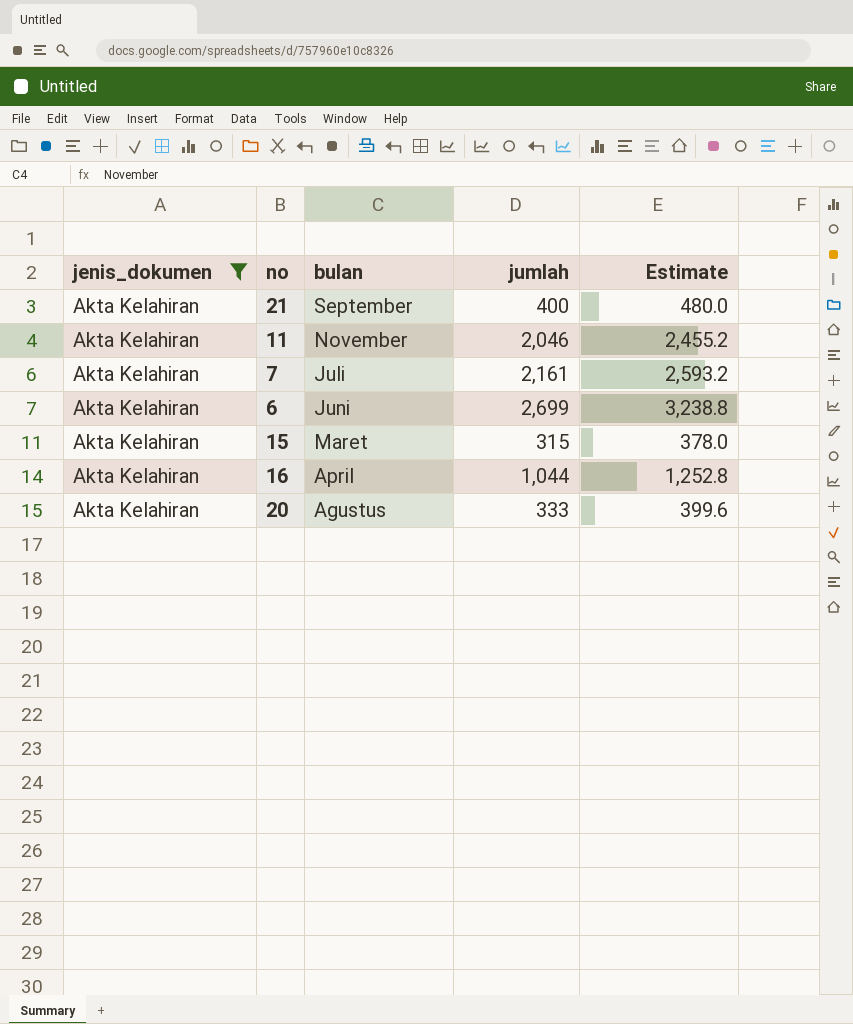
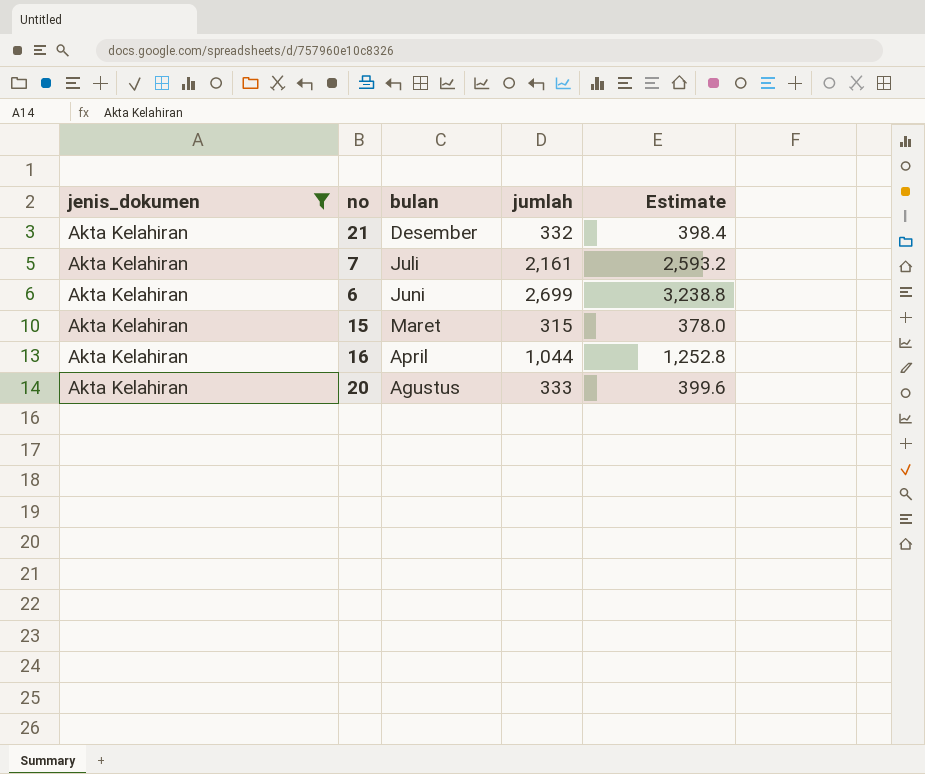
row 11: Akta Kelahiran | November | 2,046 | 2,455.2 -> none
21 | bulan: September -> Desember
21 | jumlah: 400 -> 332
21 | Estimate: 480.0 -> 398.4

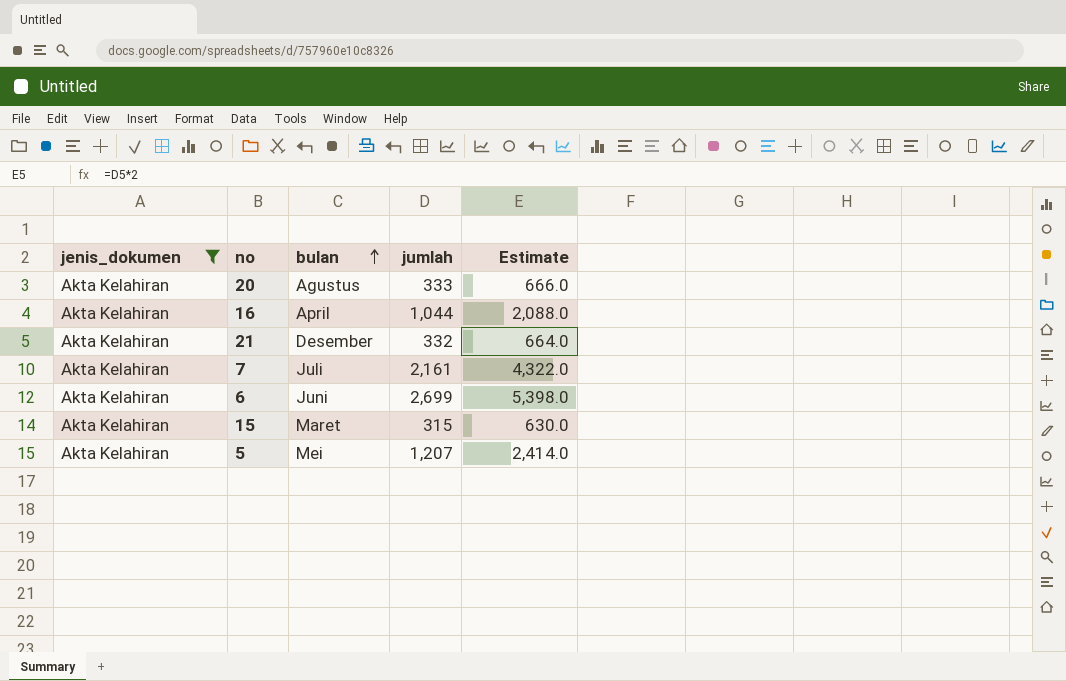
row order: none -> bulan ascending
column Estimate | formula: [jumlah] * 1.2 -> [jumlah] * 2
row 5: none -> Akta Kelahiran | Mei | 1,207 | 2,414.0

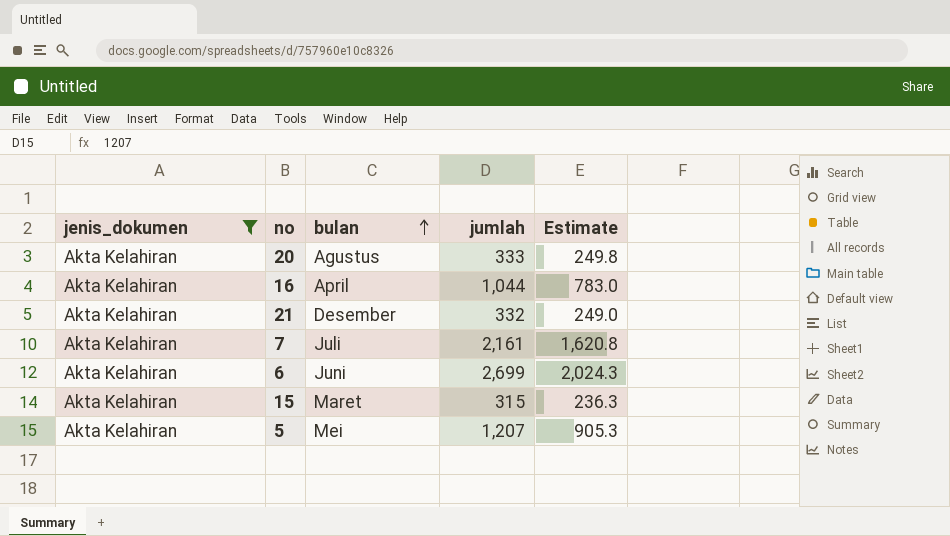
column Estimate | formula: [jumlah] * 2 -> [jumlah] * 0.75

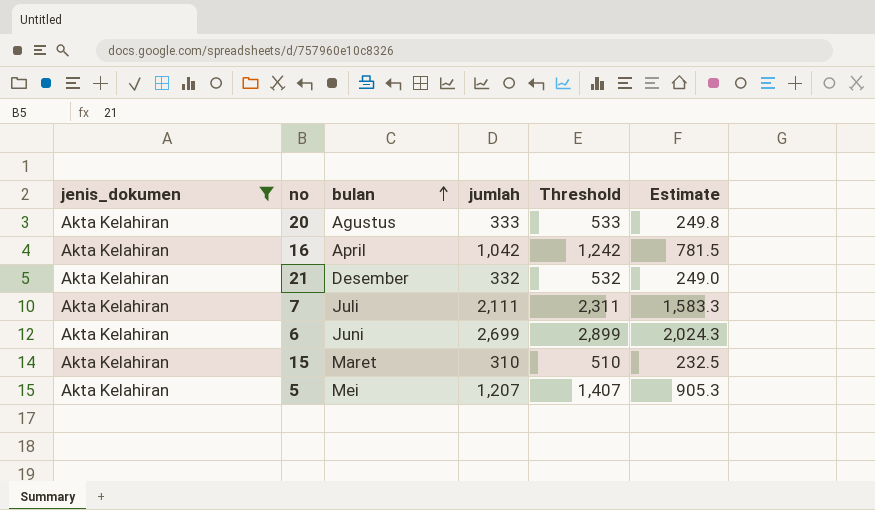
column Threshold | formula: none -> [jumlah] + 200
16 | jumlah: 1,044 -> 1,042
16 | Estimate: 783.0 -> 781.5
7 | jumlah: 2,161 -> 2,111
7 | Estimate: 1,620.8 -> 1,583.3
15 | jumlah: 315 -> 310
15 | Estimate: 236.3 -> 232.5

